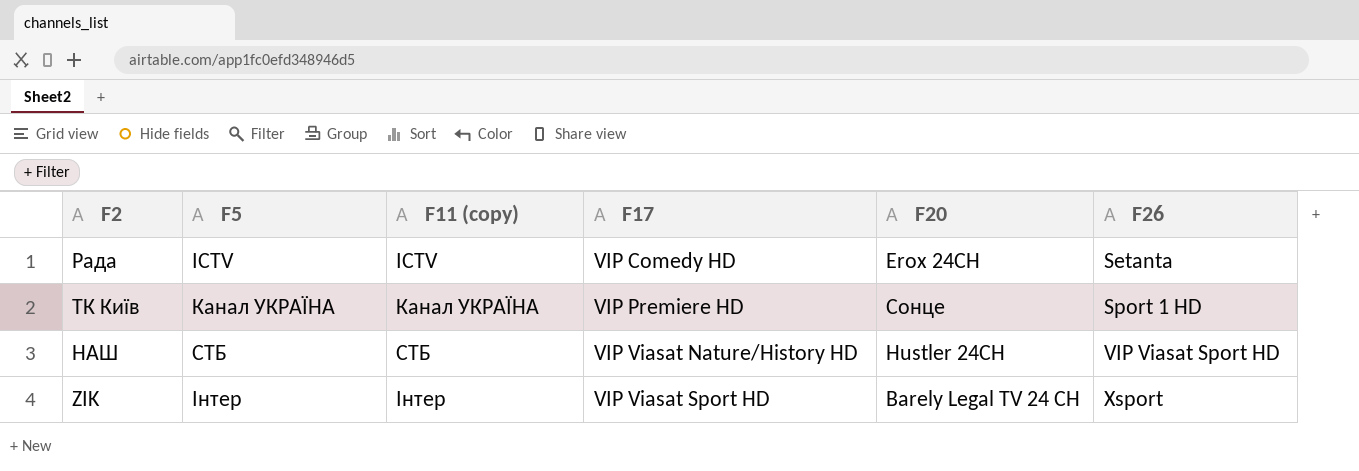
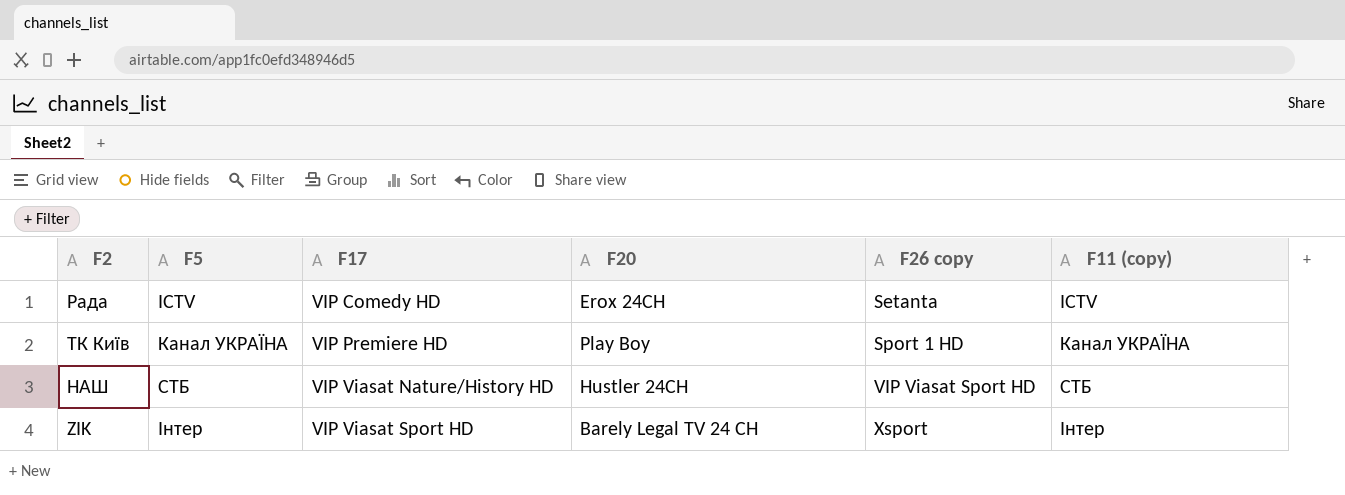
column name: F26 -> F26 copy
column F11 (copy) | position: 3 -> 6
ТК Київ | F20: Сонце -> Play Boy

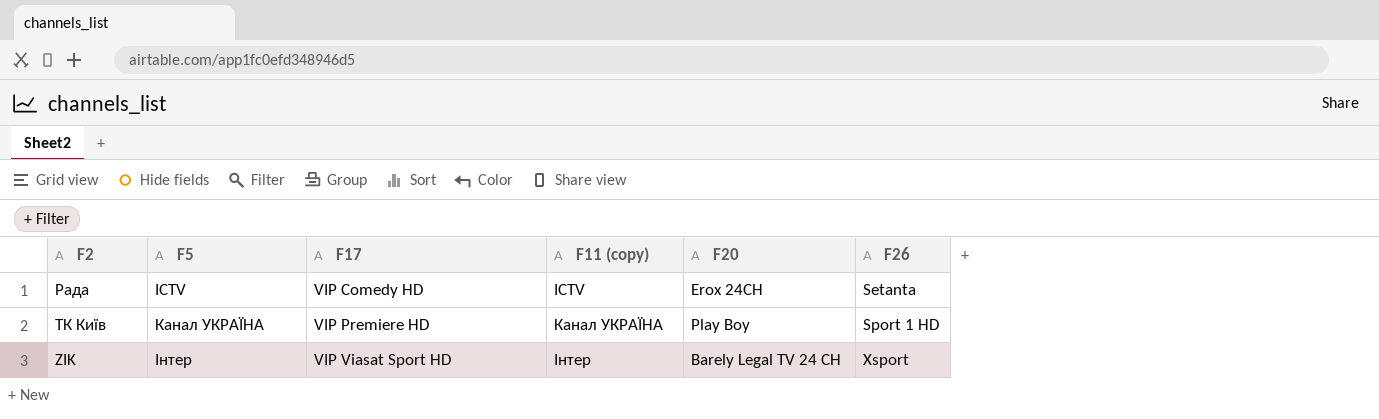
column F11 (copy) | position: 6 -> 4
column name: F26 copy -> F26
row НАШ: СТБ | VIP Viasat Nature/History HD | Hustler 24CH | VIP Viasat Sport HD | СТБ -> none

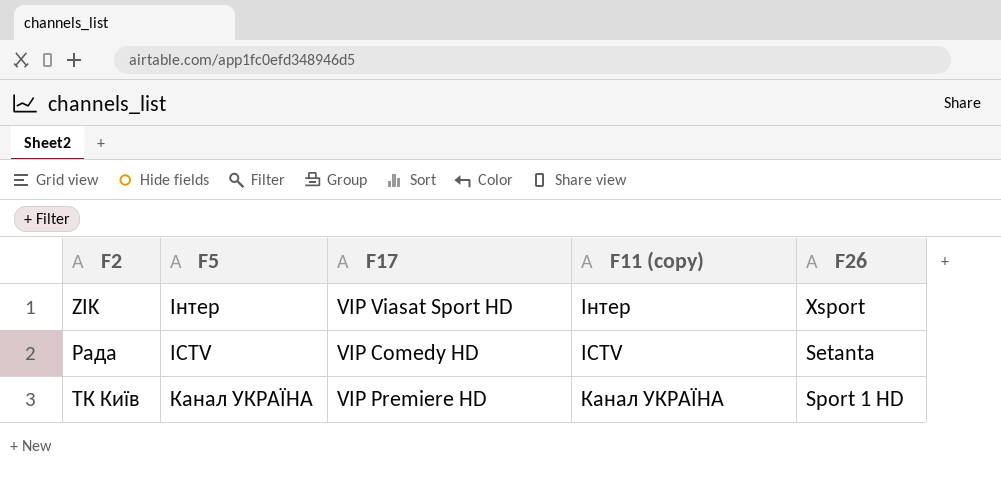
row order: F5 ascending -> F2 ascending
column F20 | position: 5 -> none

